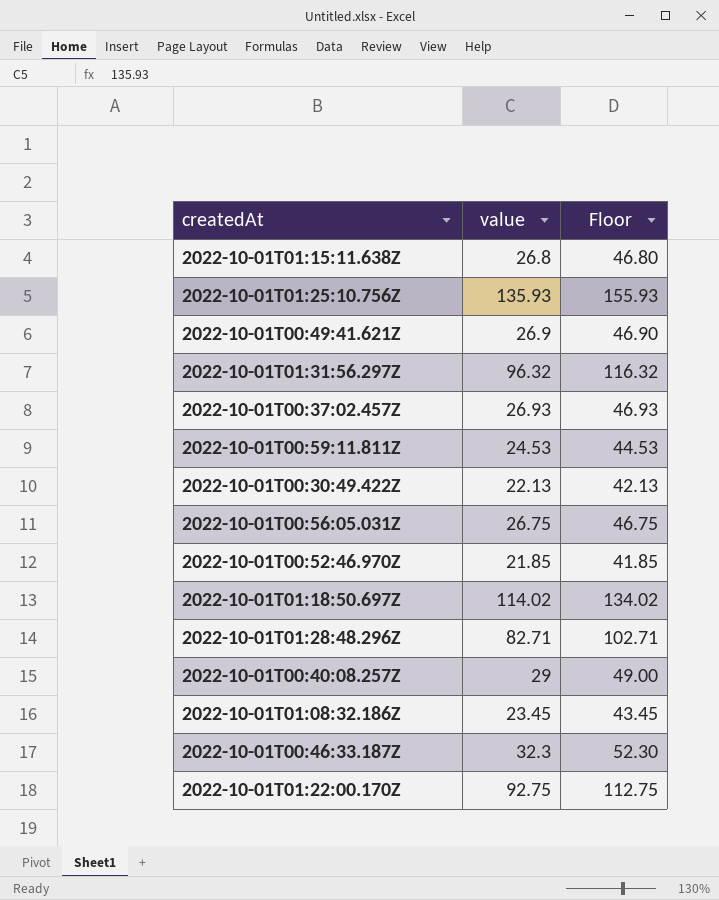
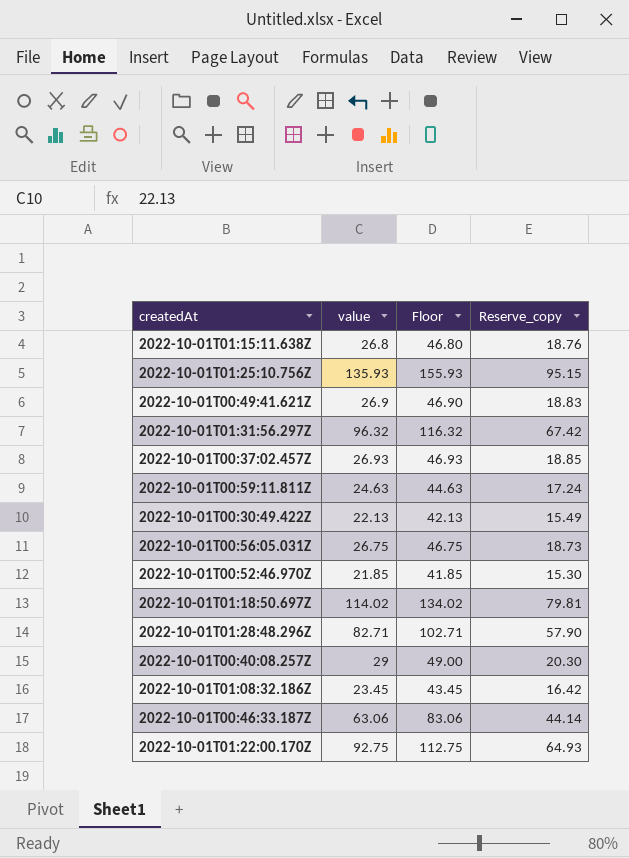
column Reserve_copy | formula: none -> [value] * 0.7
2022-10-01T00:59:11.811Z | value: 24.53 -> 24.63
2022-10-01T00:59:11.811Z | Floor: 44.53 -> 44.63
2022-10-01T00:46:33.187Z | value: 32.3 -> 63.06
2022-10-01T00:46:33.187Z | Floor: 52.30 -> 83.06

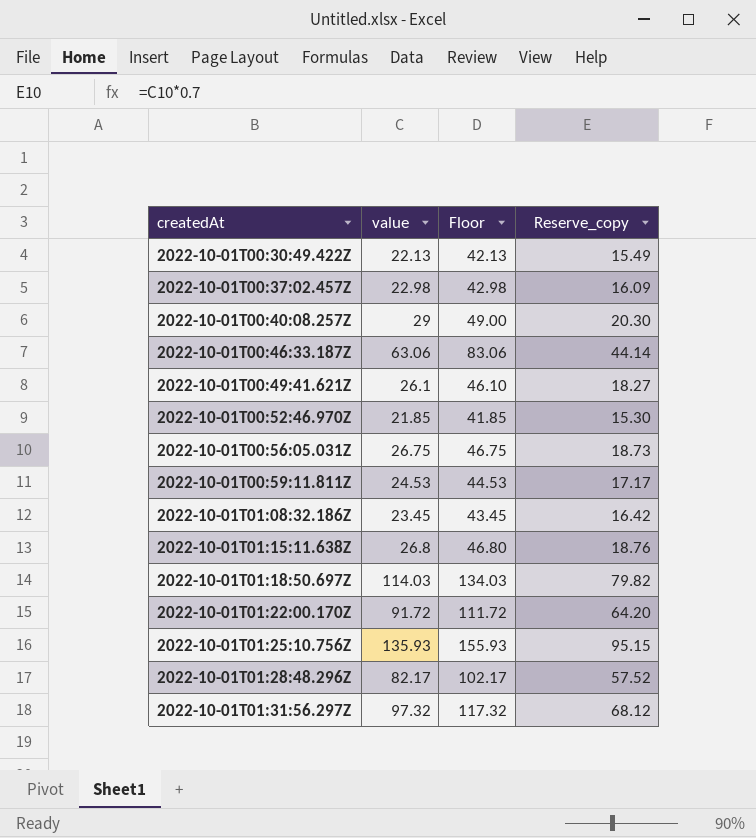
row order: none -> createdAt ascending
2022-10-01T00:37:02.457Z | value: 26.93 -> 22.98
2022-10-01T00:37:02.457Z | Floor: 46.93 -> 42.98
2022-10-01T00:37:02.457Z | Reserve_copy: 18.85 -> 16.09
2022-10-01T00:49:41.621Z | value: 26.9 -> 26.1
2022-10-01T00:49:41.621Z | Floor: 46.90 -> 46.10
2022-10-01T00:49:41.621Z | Reserve_copy: 18.83 -> 18.27
2022-10-01T00:59:11.811Z | value: 24.63 -> 24.53
2022-10-01T00:59:11.811Z | Floor: 44.63 -> 44.53
2022-10-01T00:59:11.811Z | Reserve_copy: 17.24 -> 17.17
2022-10-01T01:18:50.697Z | value: 114.02 -> 114.03
2022-10-01T01:18:50.697Z | Floor: 134.02 -> 134.03
2022-10-01T01:18:50.697Z | Reserve_copy: 79.81 -> 79.82
2022-10-01T01:22:00.170Z | value: 92.75 -> 91.72
2022-10-01T01:22:00.170Z | Floor: 112.75 -> 111.72
2022-10-01T01:22:00.170Z | Reserve_copy: 64.93 -> 64.20
2022-10-01T01:28:48.296Z | value: 82.71 -> 82.17
2022-10-01T01:28:48.296Z | Floor: 102.71 -> 102.17
2022-10-01T01:28:48.296Z | Reserve_copy: 57.90 -> 57.52
2022-10-01T01:31:56.297Z | value: 96.32 -> 97.32
2022-10-01T01:31:56.297Z | Floor: 116.32 -> 117.32
2022-10-01T01:31:56.297Z | Reserve_copy: 67.42 -> 68.12

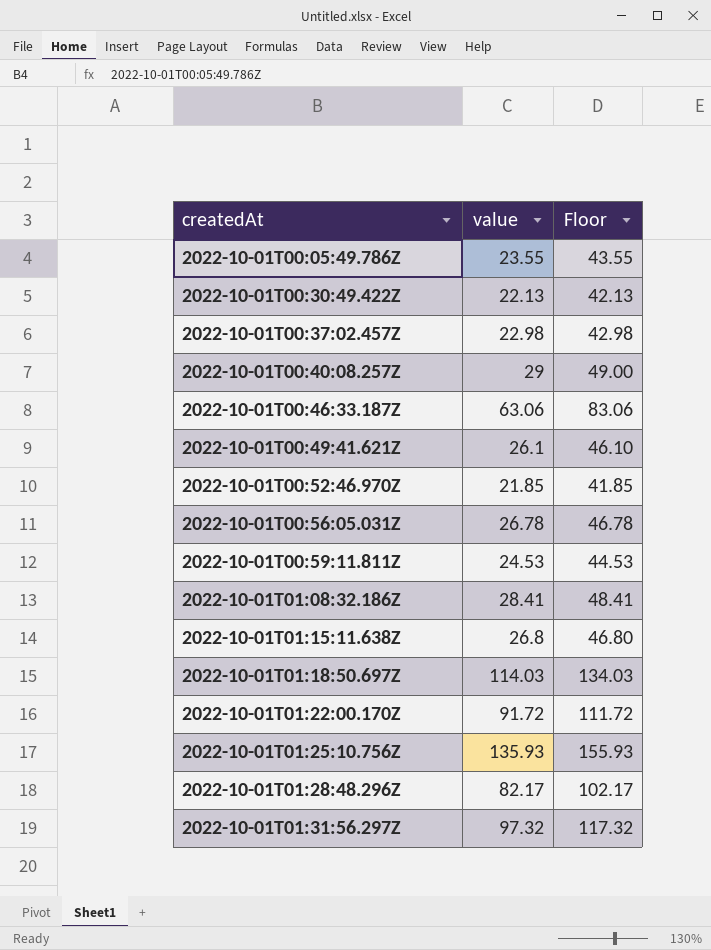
column Reserve_copy | formula: [value] * 0.7 -> none
row 2022-10-01T00:05:49.786Z: none -> 23.55 | 43.55
2022-10-01T00:56:05.031Z | value: 26.75 -> 26.78
2022-10-01T00:56:05.031Z | Floor: 46.75 -> 46.78
2022-10-01T01:08:32.186Z | value: 23.45 -> 28.41
2022-10-01T01:08:32.186Z | Floor: 43.45 -> 48.41

